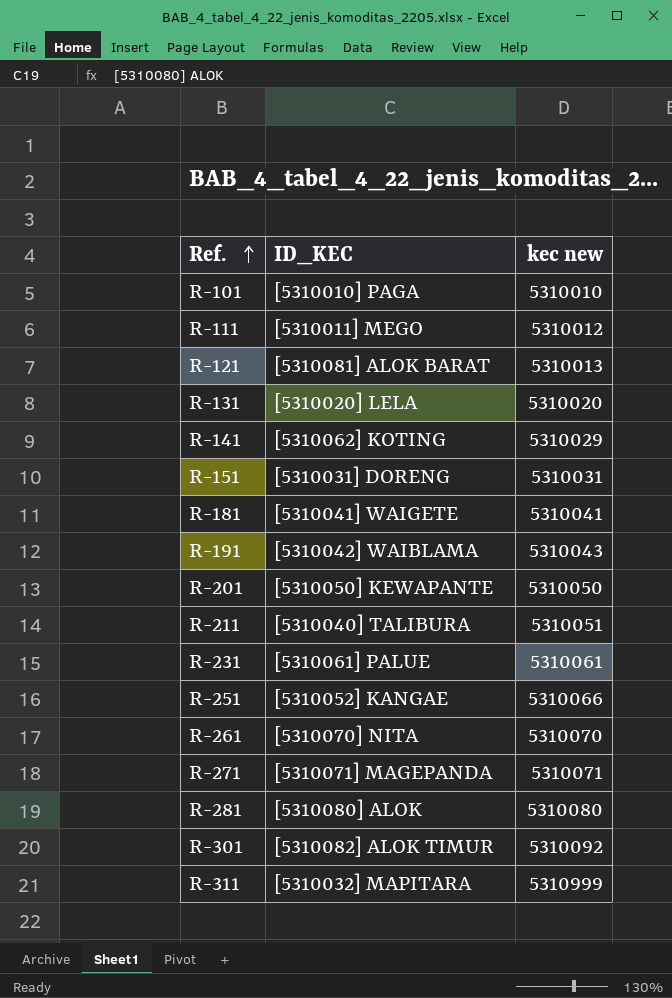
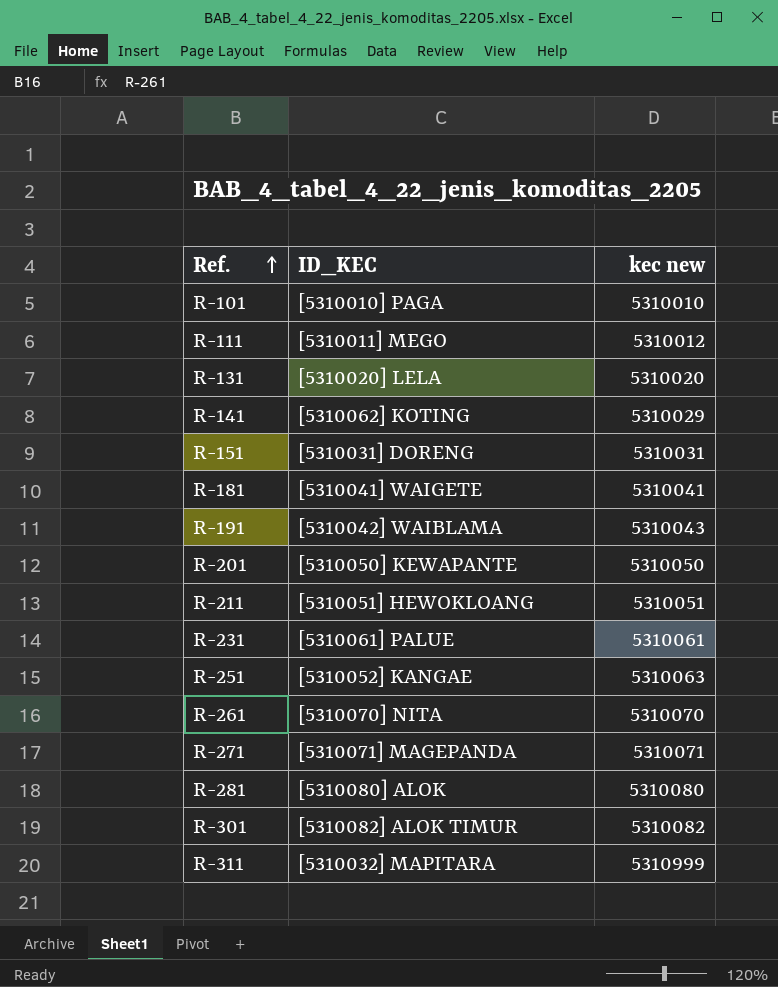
row R-121: [5310081] ALOK BARAT | 5310013 -> none
R-211 | ID_KEC: [5310040] TALIBURA -> [5310051] HEWOKLOANG
R-251 | kec new: 5310066 -> 5310063
R-301 | kec new: 5310092 -> 5310082

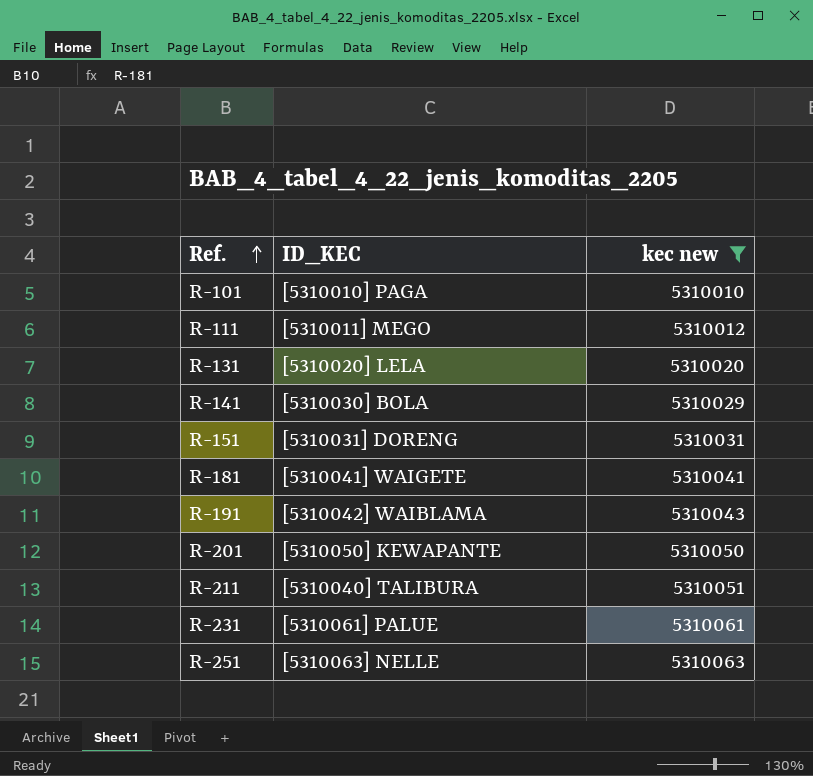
filter: none -> kec new <= 5310063
R-141 | ID_KEC: [5310062] KOTING -> [5310030] BOLA
R-211 | ID_KEC: [5310051] HEWOKLOANG -> [5310040] TALIBURA
R-251 | ID_KEC: [5310052] KANGAE -> [5310063] NELLE

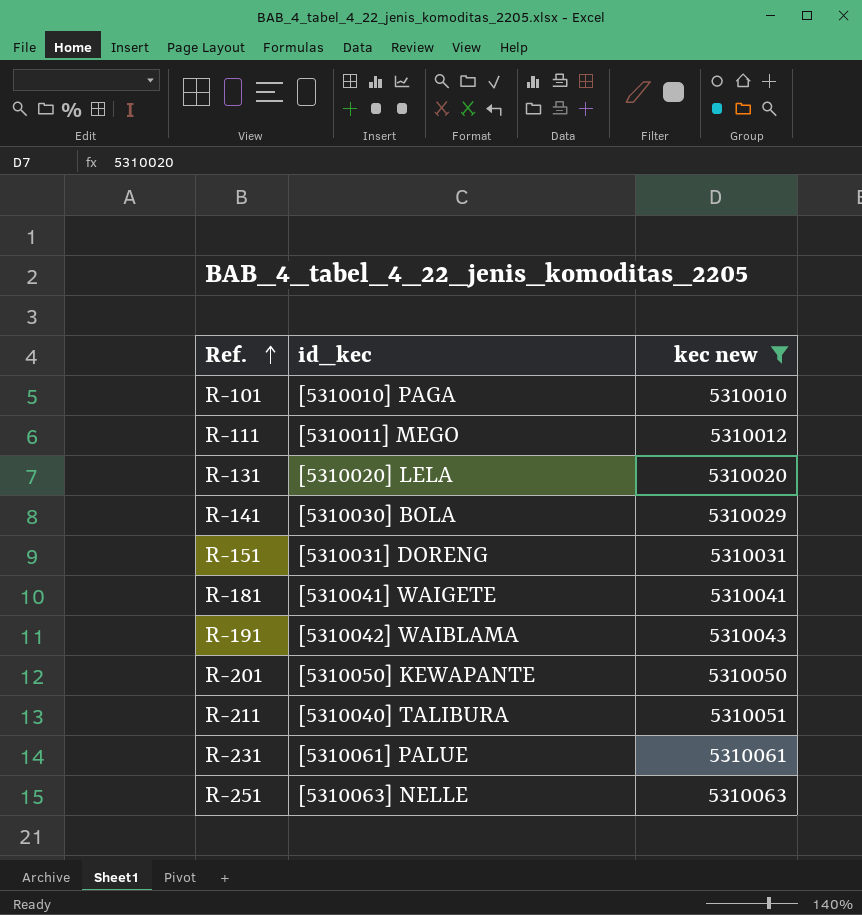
column name: ID_KEC -> id_kec

